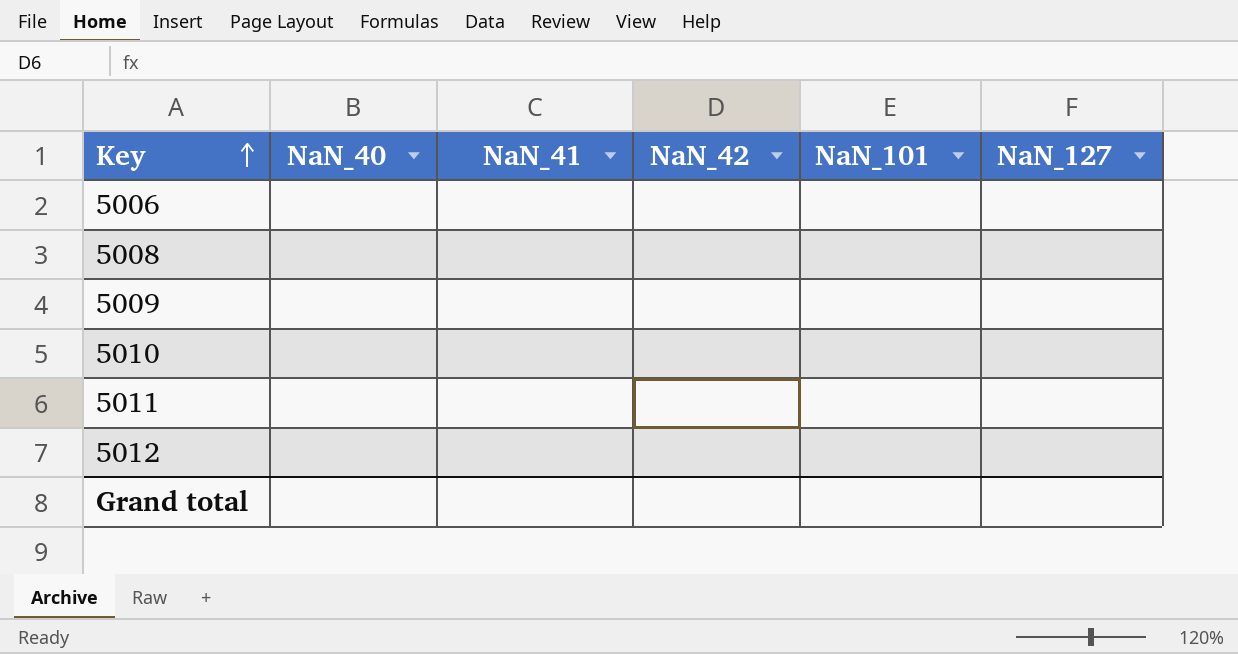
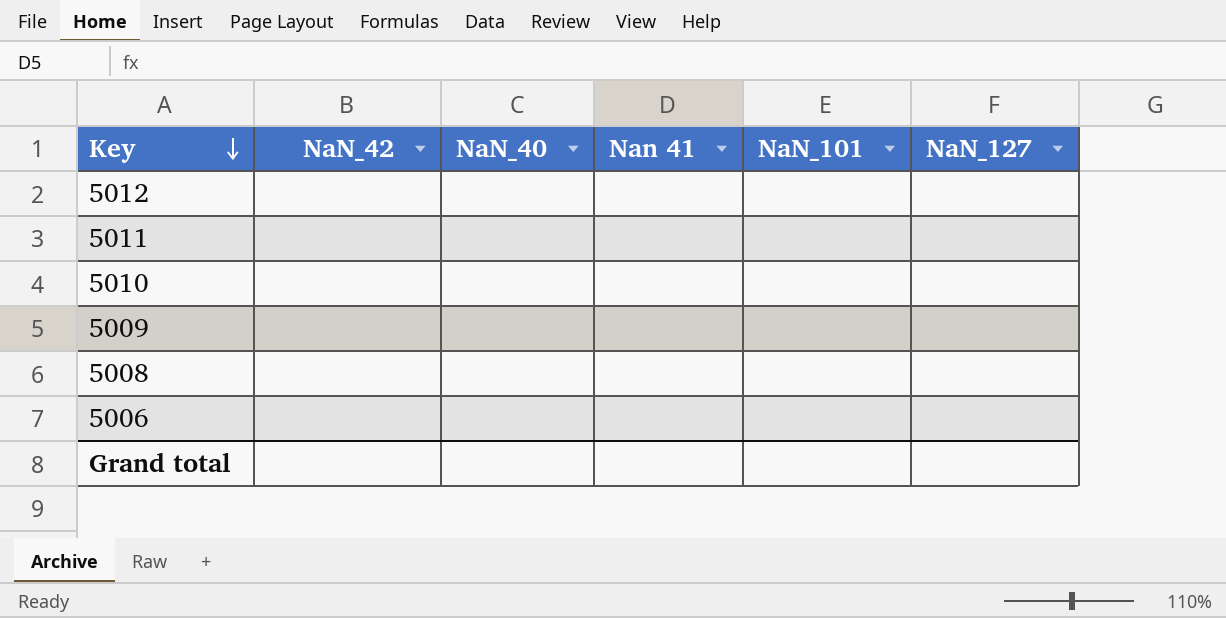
row order: Key ascending -> Key descending
column NaN_42 | position: 4 -> 2
column name: NaN_41 -> Nan 41

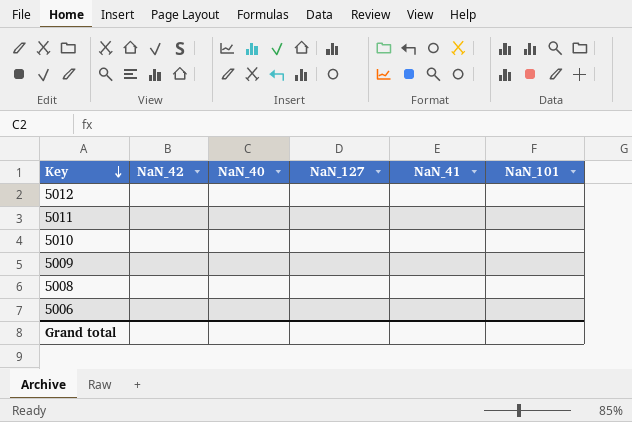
column NaN_127 | position: 6 -> 4
column name: Nan 41 -> NaN_41

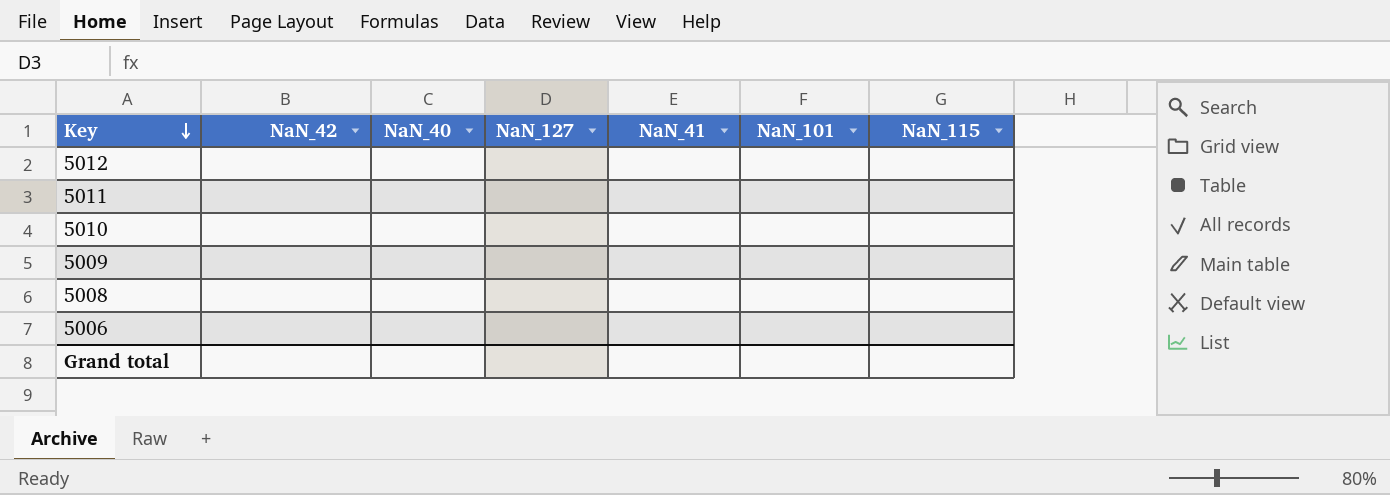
column NaN_115 | position: none -> 7

